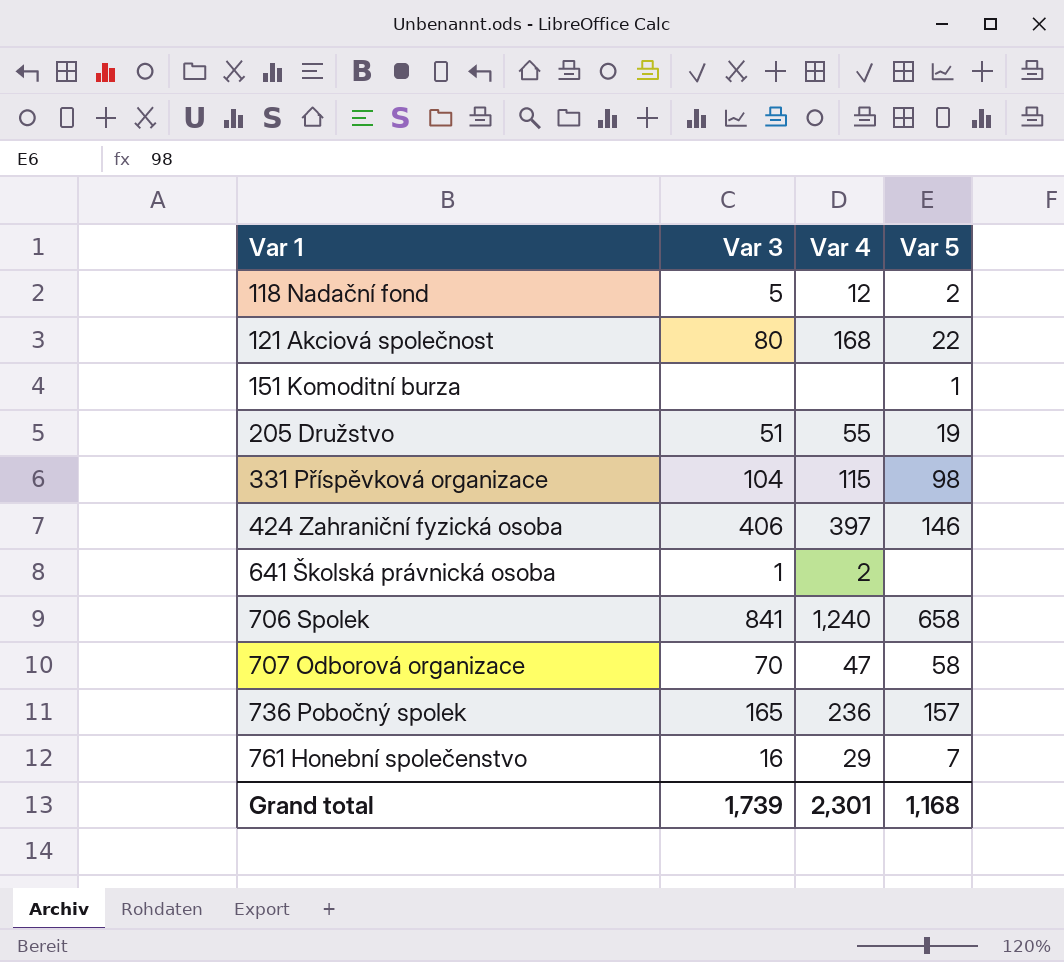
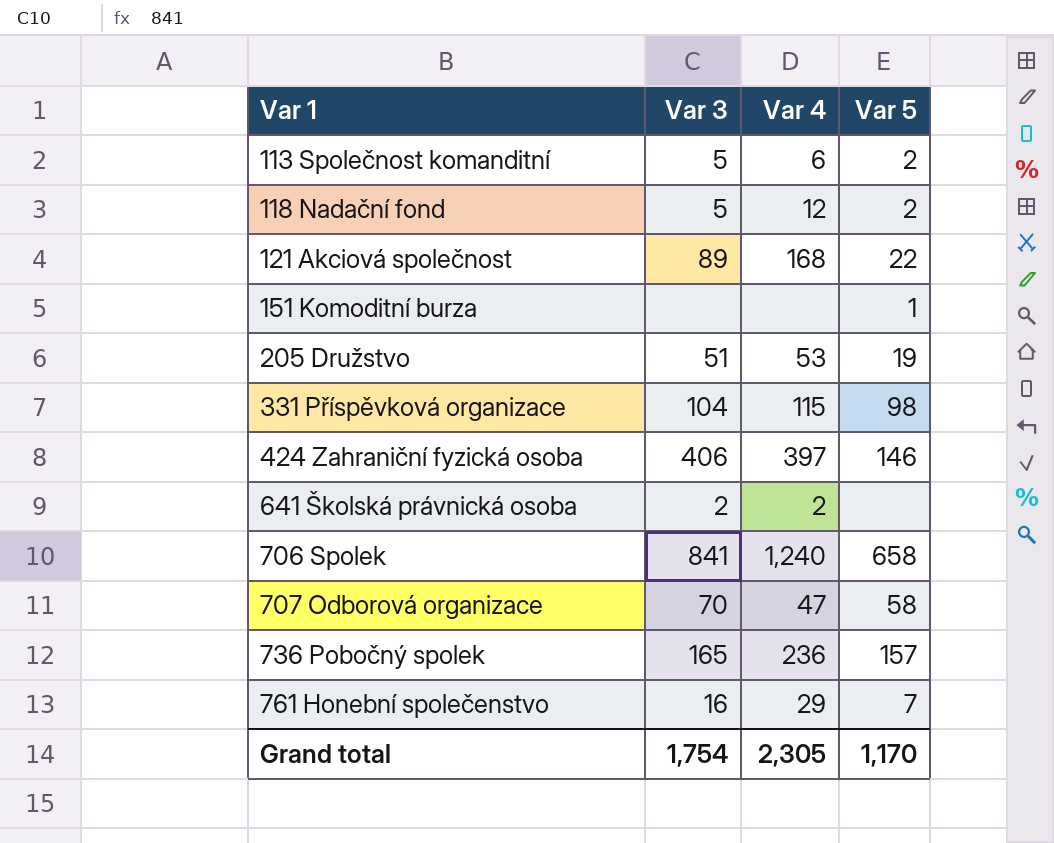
row 113 Společnost komanditní: none -> 5 | 6 | 2
121 Akciová společnost | Var 3: 80 -> 89
205 Družstvo | Var 4: 55 -> 53
641 Školská právnická osoba | Var 3: 1 -> 2
Grand total | Var 3: 1,739 -> 1,754
Grand total | Var 4: 2,301 -> 2,305
Grand total | Var 5: 1,168 -> 1,170

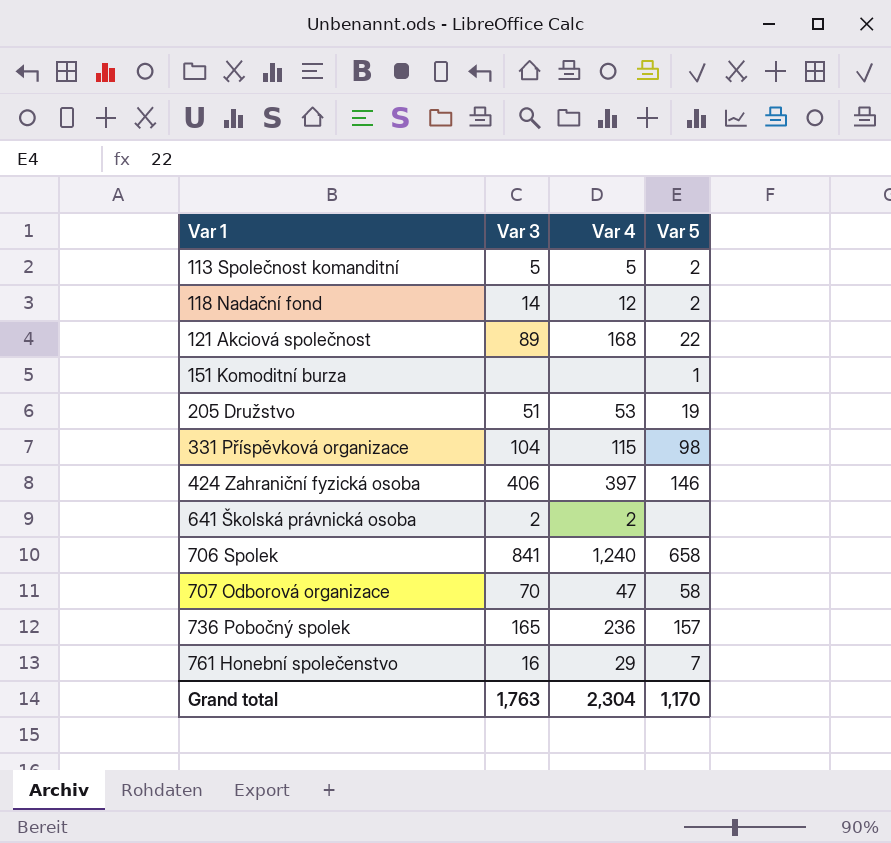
113 Společnost komanditní | Var 4: 6 -> 5
118 Nadační fond | Var 3: 5 -> 14
Grand total | Var 3: 1,754 -> 1,763
Grand total | Var 4: 2,305 -> 2,304

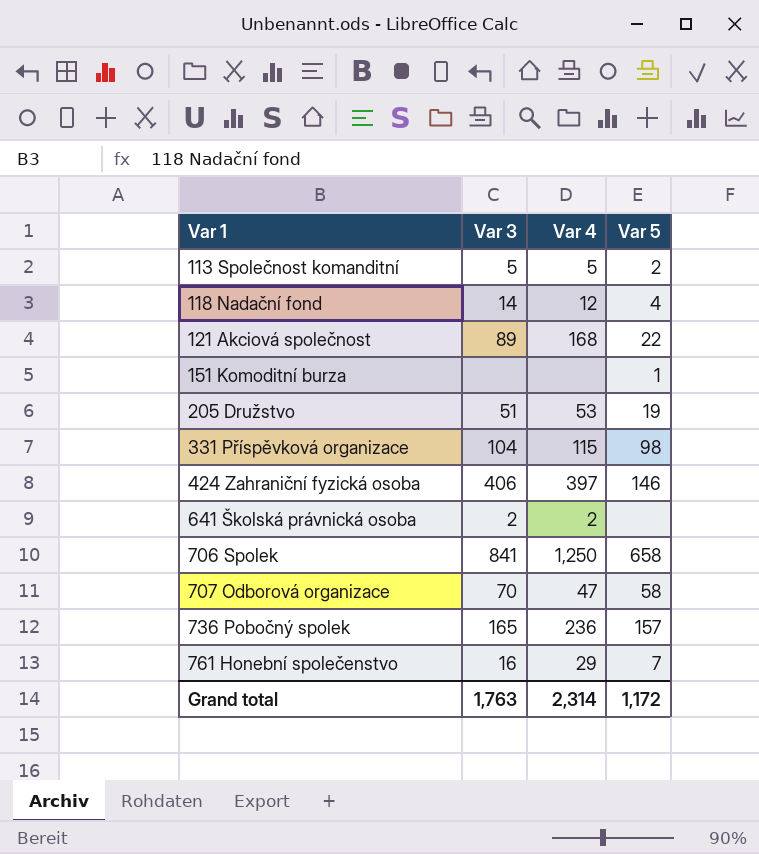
118 Nadační fond | Var 5: 2 -> 4
706 Spolek | Var 4: 1,240 -> 1,250
Grand total | Var 4: 2,304 -> 2,314
Grand total | Var 5: 1,170 -> 1,172

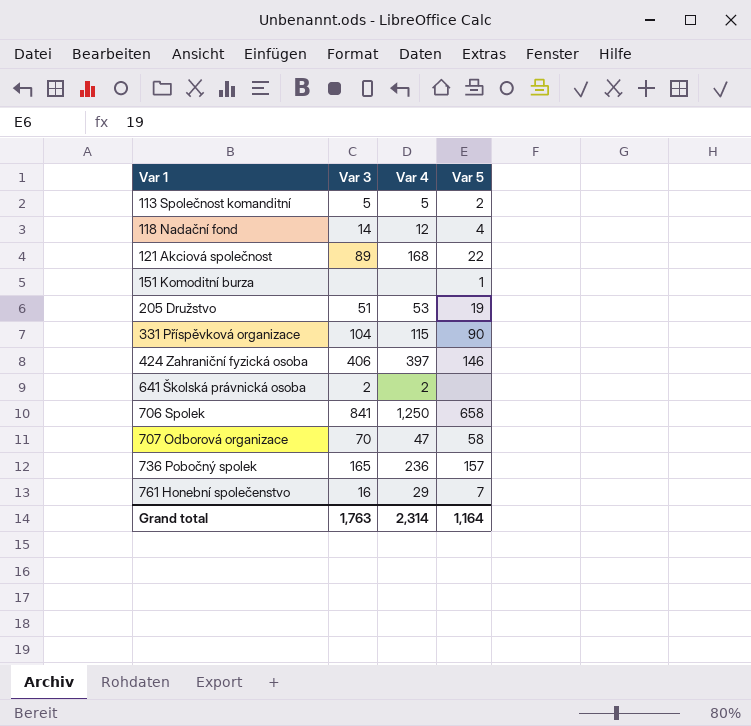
331 Příspěvková organizace | Var 5: 98 -> 90
Grand total | Var 5: 1,172 -> 1,164

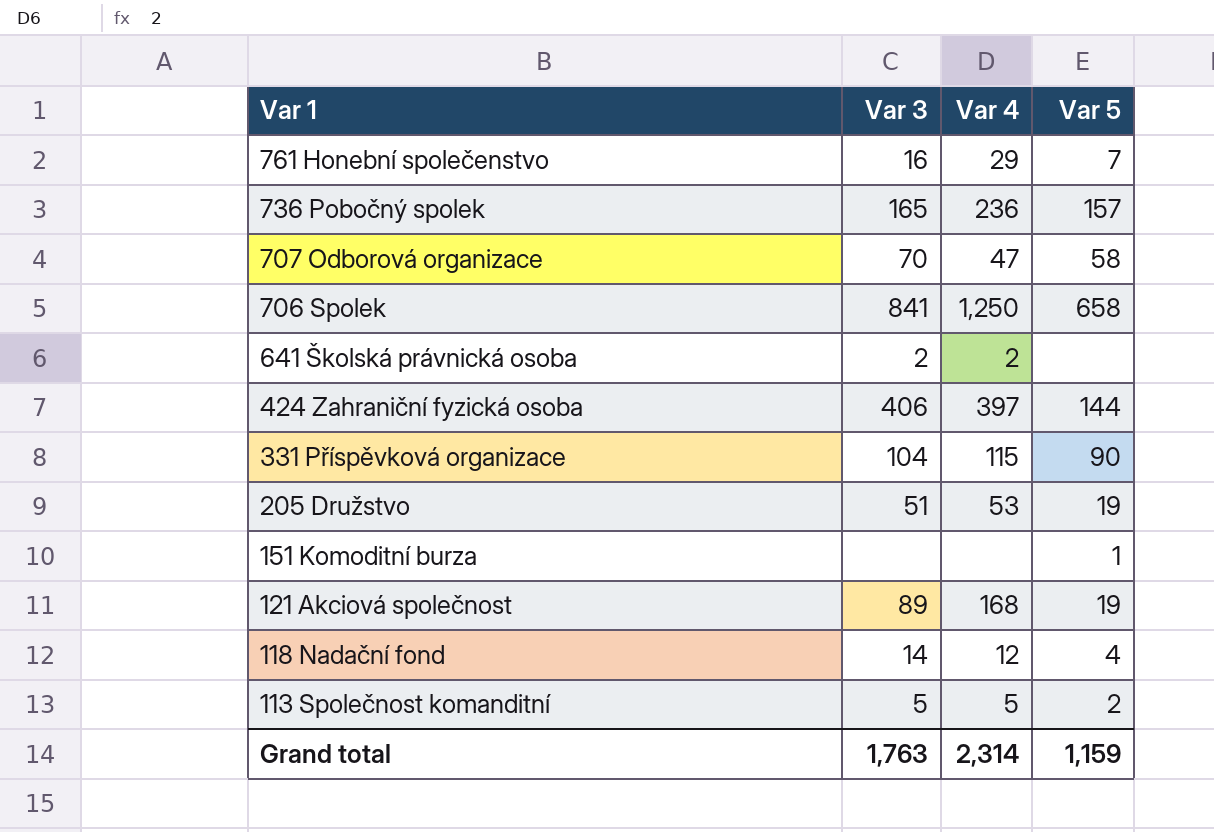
row order: Var 1 ascending -> Var 1 descending
424 Zahraniční fyzická osoba | Var 5: 146 -> 144
121 Akciová společnost | Var 5: 22 -> 19
Grand total | Var 5: 1,164 -> 1,159

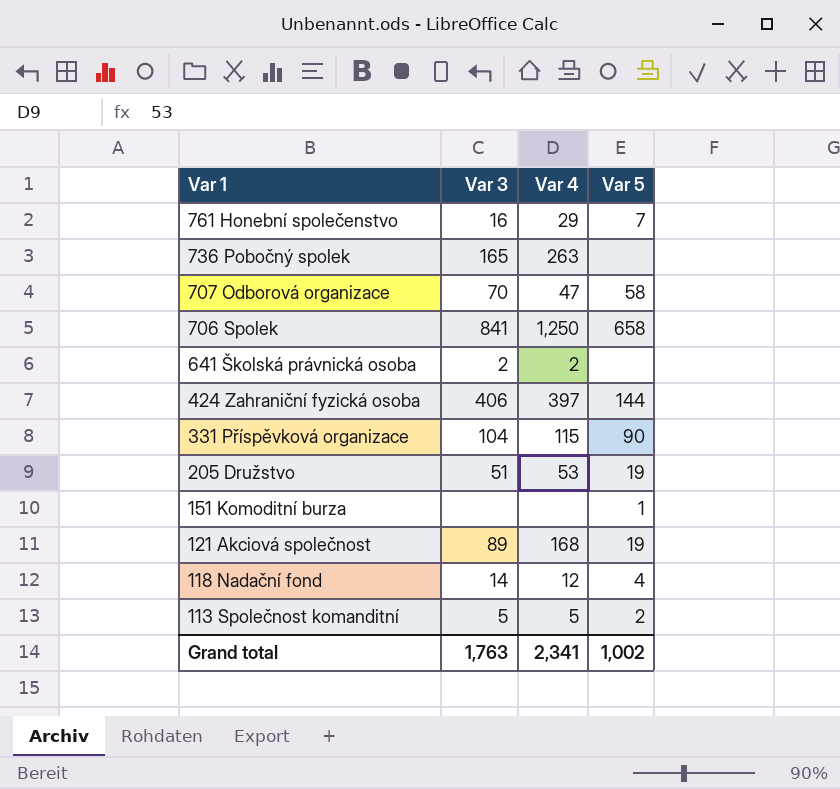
736 Pobočný spolek | Var 4: 236 -> 263
736 Pobočný spolek | Var 5: 157 -> none
Grand total | Var 4: 2,314 -> 2,341
Grand total | Var 5: 1,159 -> 1,002

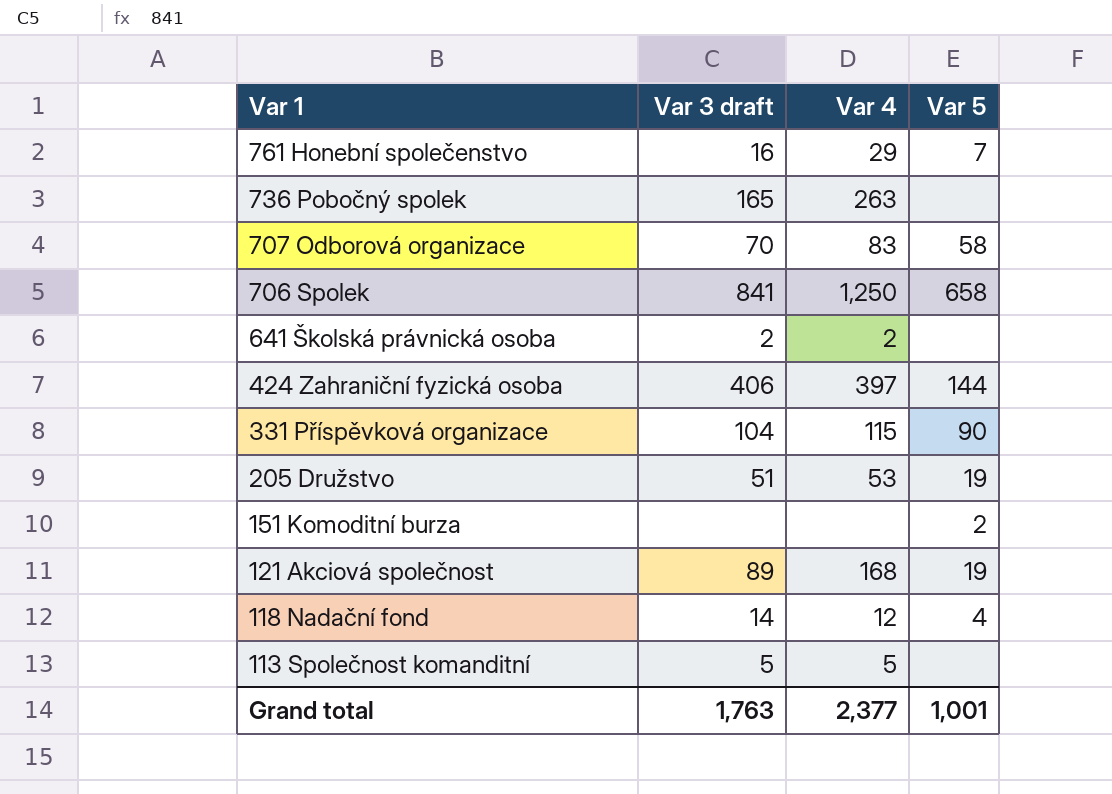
column name: Var 3 -> Var 3 draft
707 Odborová organizace | Var 4: 47 -> 83
151 Komoditní burza | Var 5: 1 -> 2
113 Společnost komanditní | Var 5: 2 -> none
Grand total | Var 4: 2,341 -> 2,377
Grand total | Var 5: 1,002 -> 1,001

